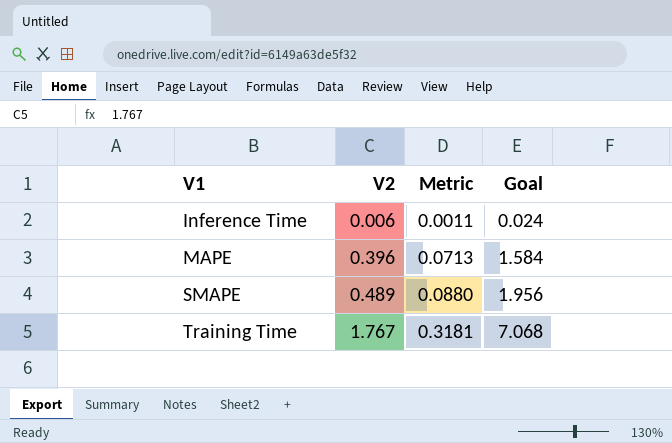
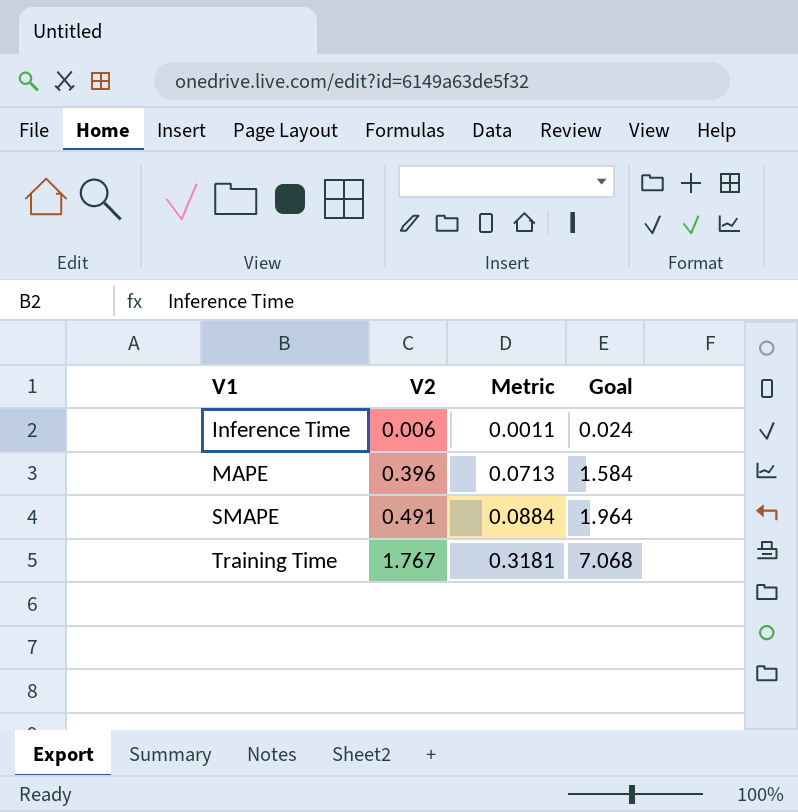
SMAPE | V2: 0.489 -> 0.491
SMAPE | Metric: 0.0880 -> 0.0884
SMAPE | Goal: 1.956 -> 1.964

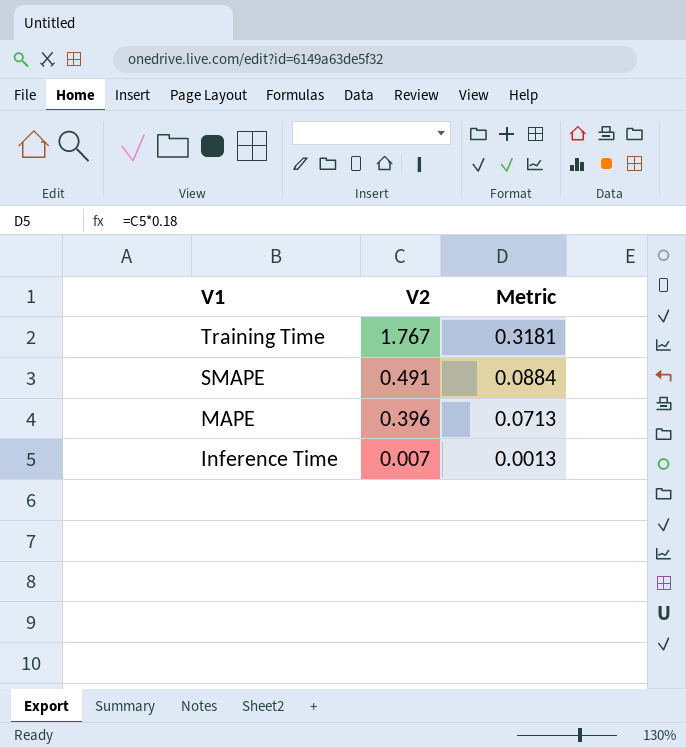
row order: V1 ascending -> V1 descending
column Goal | formula: [V2] * 4 -> none
Inference Time | V2: 0.006 -> 0.007
Inference Time | Metric: 0.0011 -> 0.0013

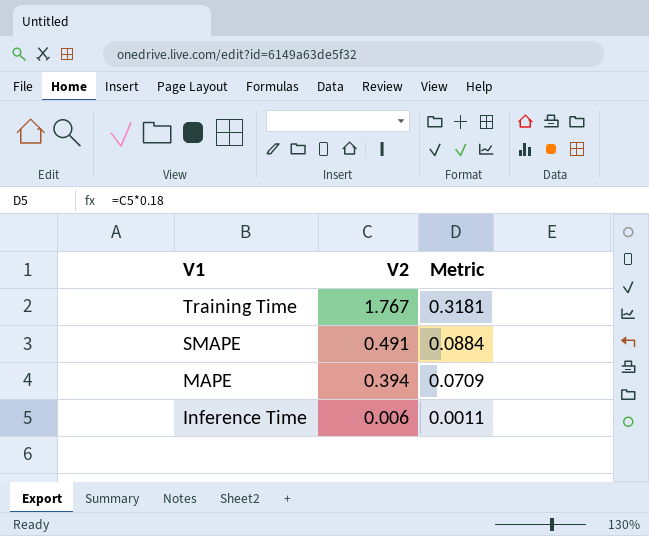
MAPE | V2: 0.396 -> 0.394
MAPE | Metric: 0.0713 -> 0.0709
Inference Time | V2: 0.007 -> 0.006
Inference Time | Metric: 0.0013 -> 0.0011

